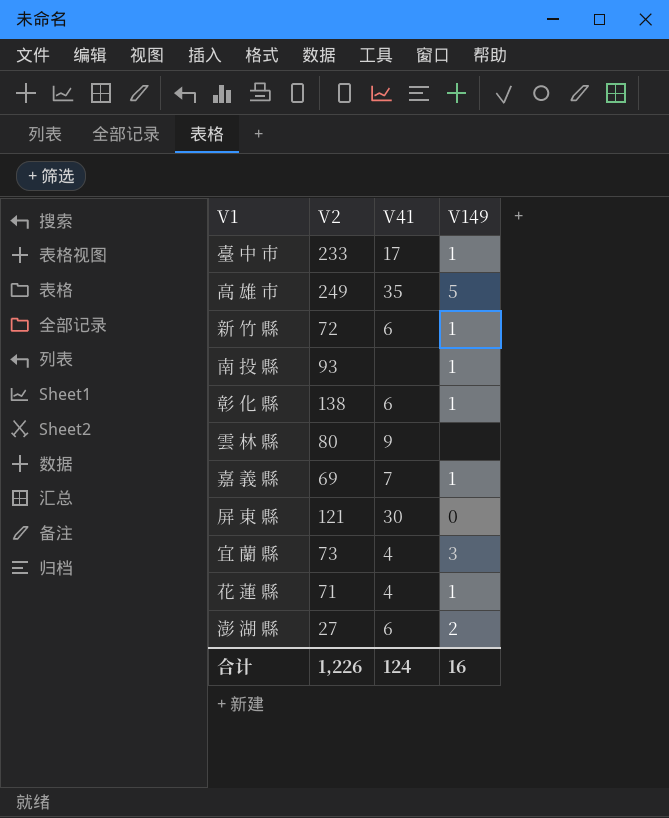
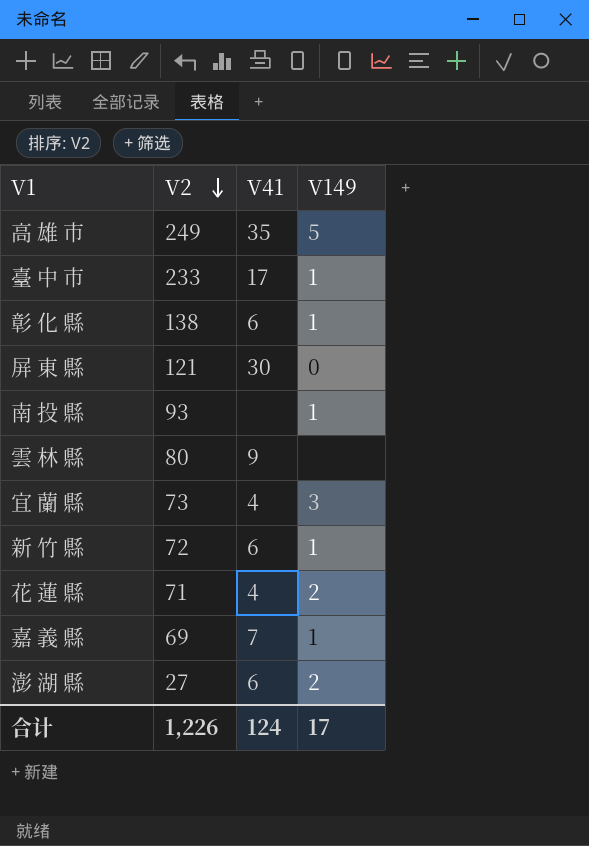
row order: none -> V2 descending
花 蓮 縣 | V149: 1 -> 2
合计 | V149: 16 -> 17

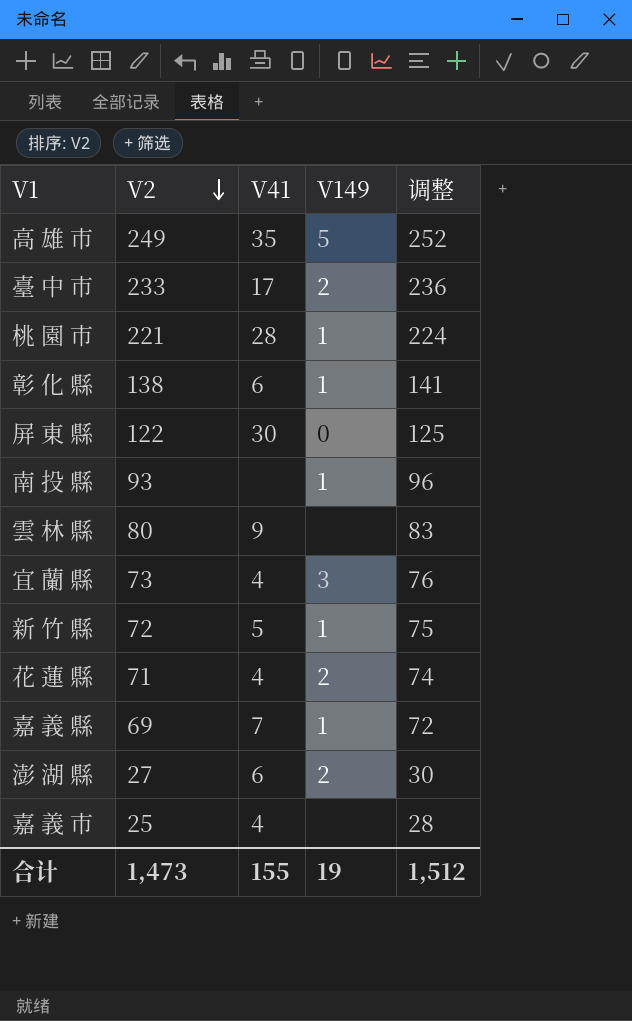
column 调整 | formula: none -> [V2] + 3
臺 中 市 | V149: 1 -> 2
row 桃 園 市: none -> 221 | 28 | 1 | 224
屏 東 縣 | V2: 121 -> 122
新 竹 縣 | V41: 6 -> 5
row 嘉 義 市: none -> 25 | 4 | none | 28
合计 | V2: 1,226 -> 1,473
合计 | V41: 124 -> 155
合计 | V149: 17 -> 19

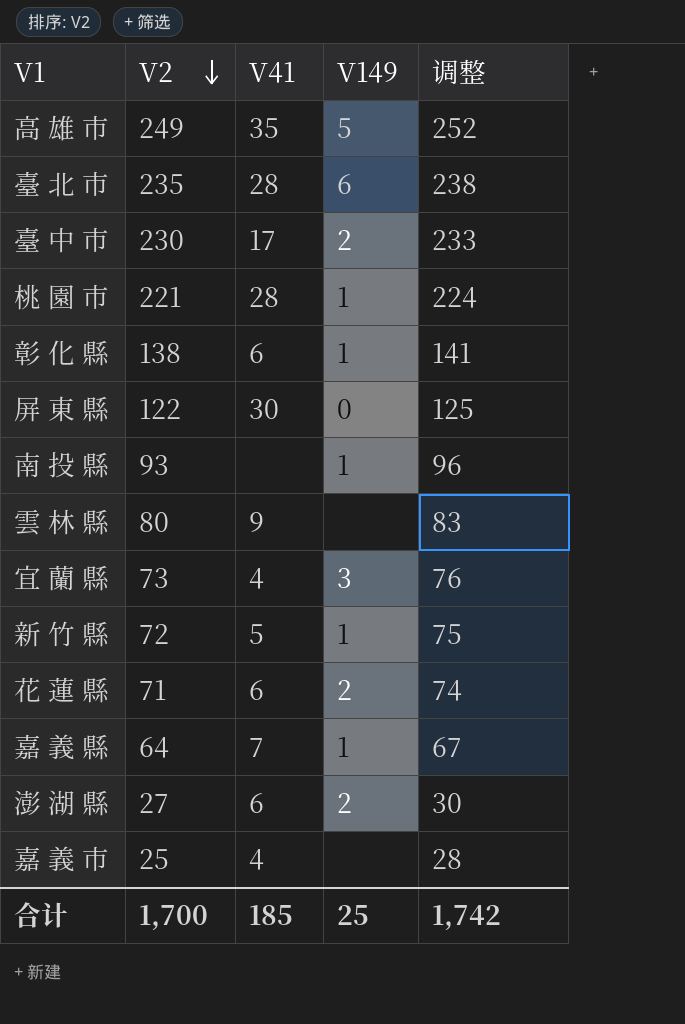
row 臺 北 市: none -> 235 | 28 | 6 | 238
臺 中 市 | V2: 233 -> 230
臺 中 市 | 调整: 236 -> 233
花 蓮 縣 | V41: 4 -> 6
嘉 義 縣 | V2: 69 -> 64
嘉 義 縣 | 调整: 72 -> 67
合计 | V2: 1,473 -> 1,700
合计 | V41: 155 -> 185
合计 | V149: 19 -> 25
合计 | 调整: 1,512 -> 1,742

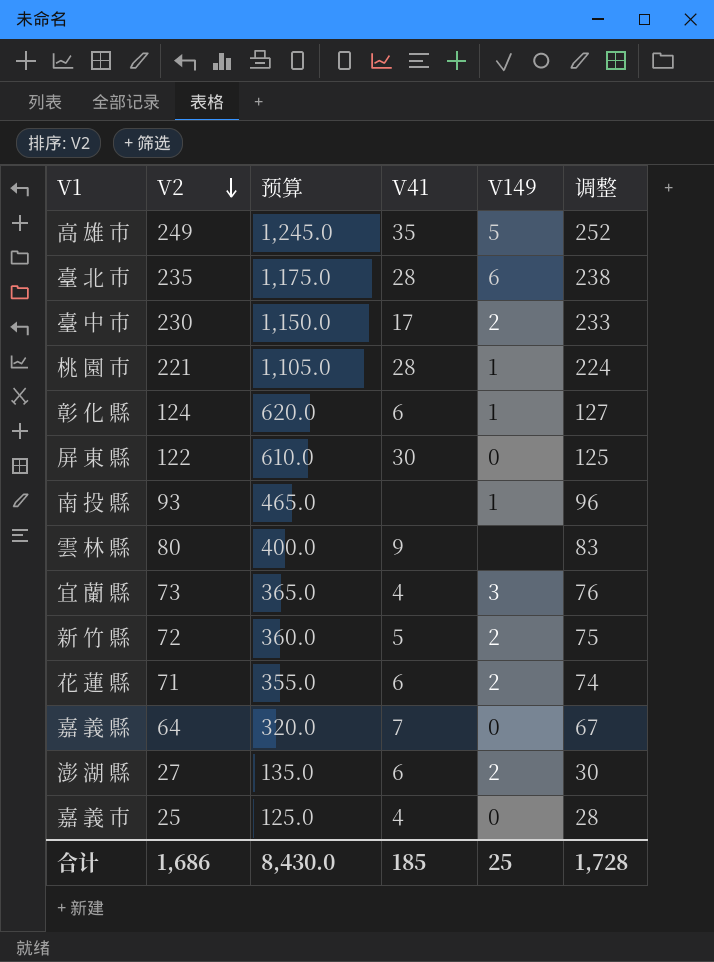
column 预算 | formula: none -> [V2] * 5
彰 化 縣 | V2: 138 -> 124
彰 化 縣 | 调整: 141 -> 127
新 竹 縣 | V149: 1 -> 2
嘉 義 縣 | V149: 1 -> 0
嘉 義 市 | V149: none -> 0
合计 | V2: 1,700 -> 1,686
合计 | 调整: 1,742 -> 1,728

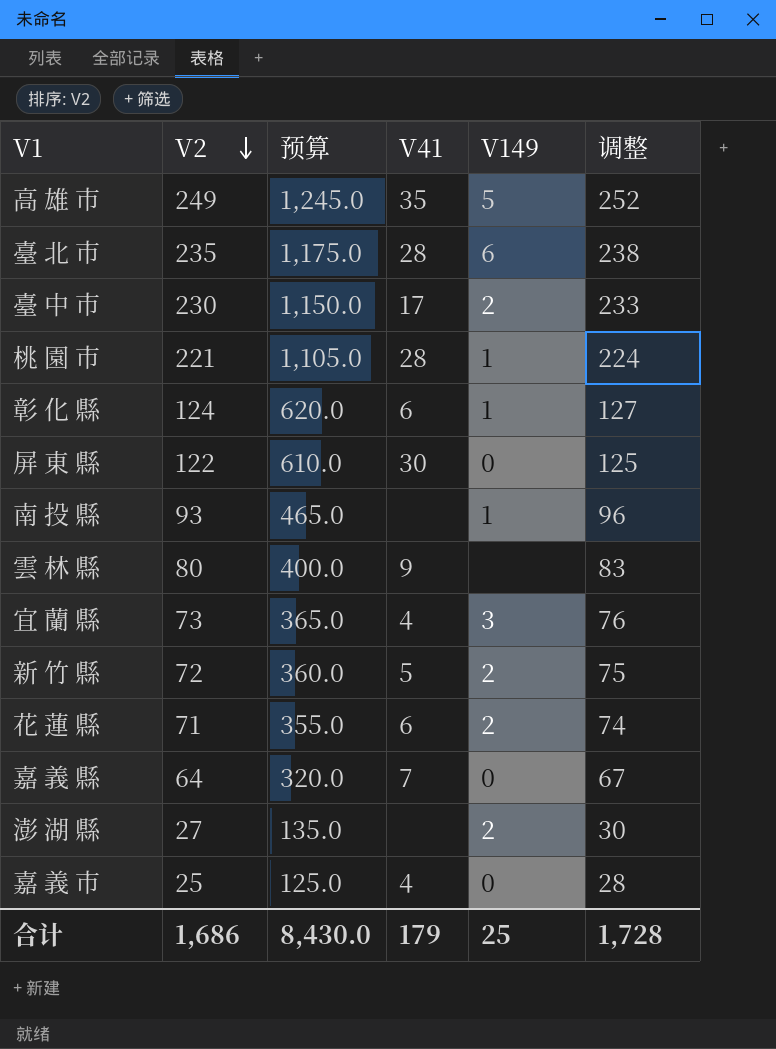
澎 湖 縣 | V41: 6 -> none
合计 | V41: 185 -> 179

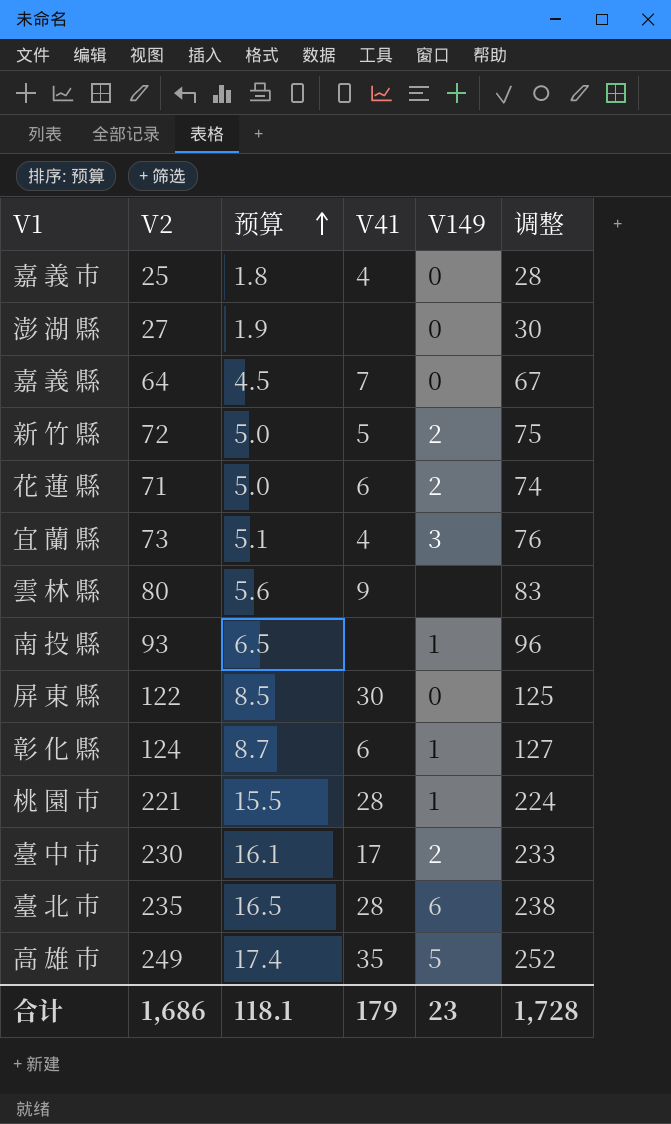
row order: V2 descending -> 预算 ascending
column 预算 | formula: [V2] * 5 -> [V2] * 0.07
澎 湖 縣 | V149: 2 -> 0
合计 | 预算: 8,430.0 -> 118.1
合计 | V149: 25 -> 23

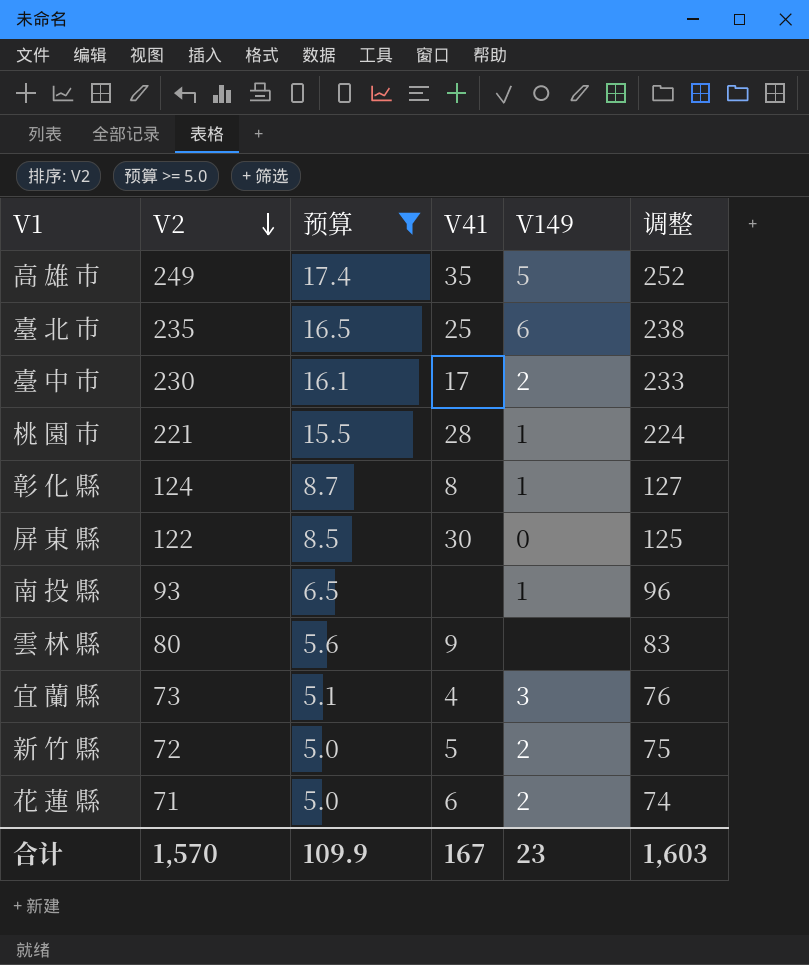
filter: none -> 预算 >= 5.0
row order: 预算 ascending -> V2 descending
臺 北 市 | V41: 28 -> 25
彰 化 縣 | V41: 6 -> 8
合计 | V2: 1,686 -> 1,570
合计 | 预算: 118.1 -> 109.9
合计 | V41: 179 -> 167
合计 | 调整: 1,728 -> 1,603

